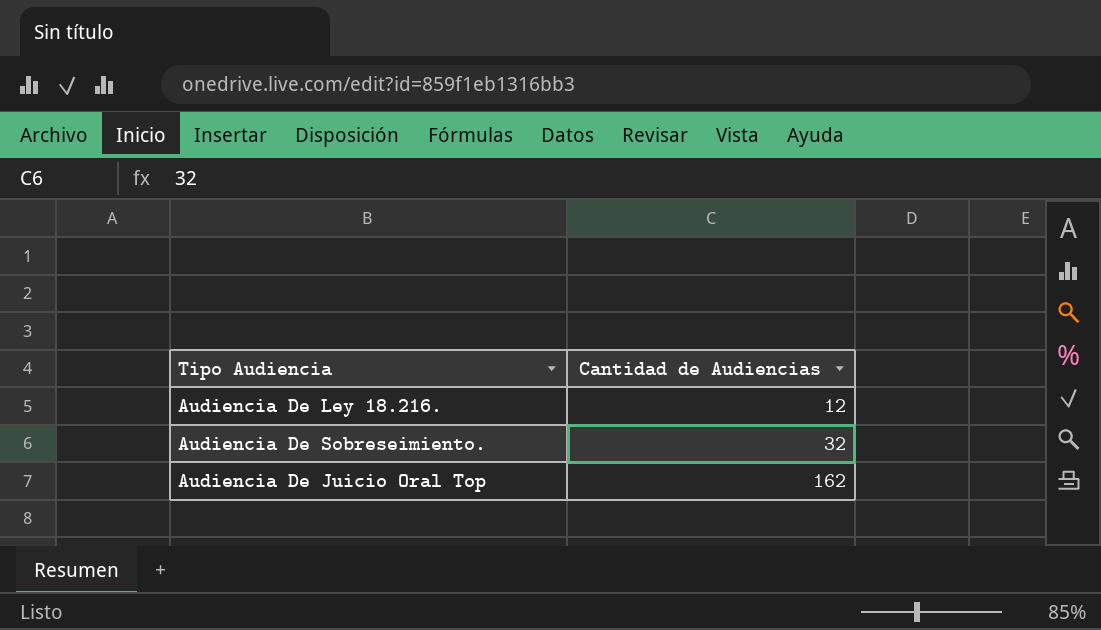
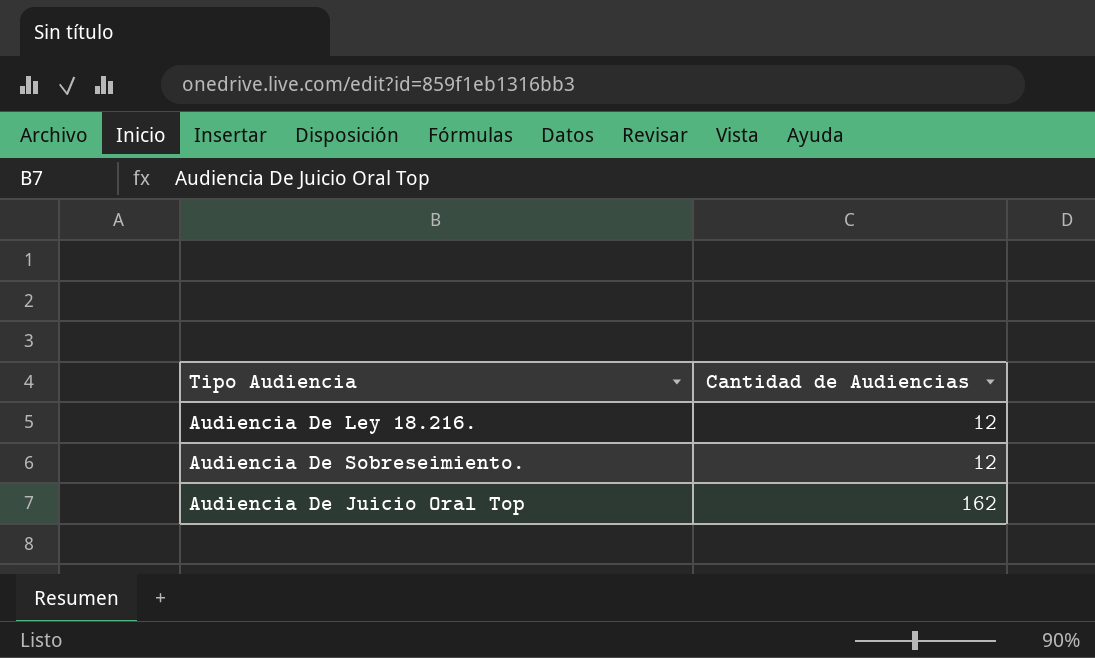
Audiencia De Sobreseimiento. | Cantidad de Audiencias: 32 -> 12

